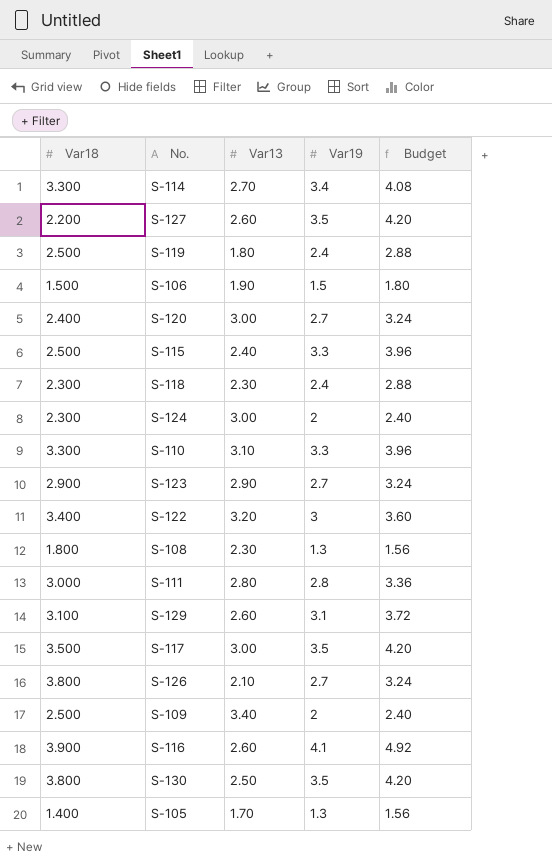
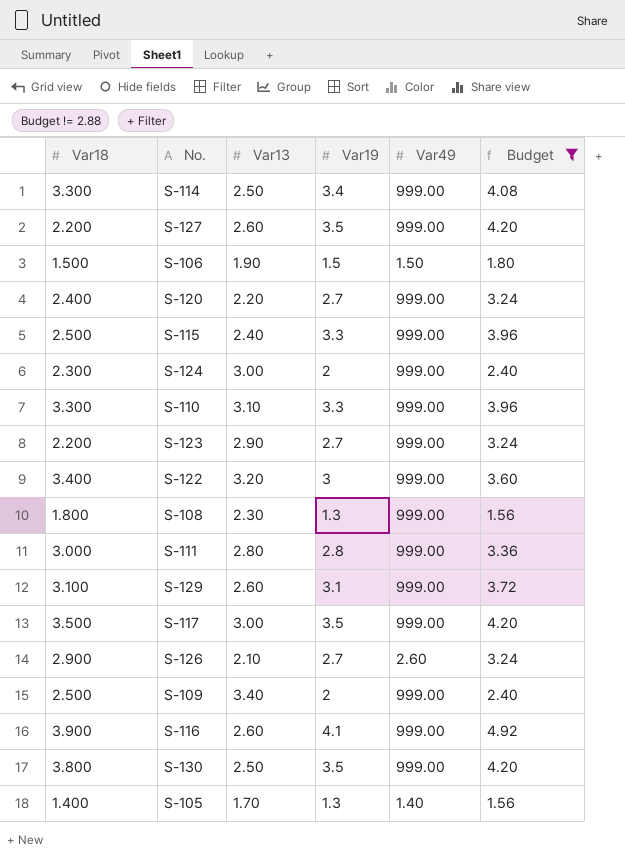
filter: none -> Budget != 2.88
column Var49 | position: none -> 5
S-114 | Var13: 2.70 -> 2.50
S-120 | Var13: 3.00 -> 2.20
S-123 | Var18: 2.900 -> 2.200
S-126 | Var18: 3.800 -> 2.900

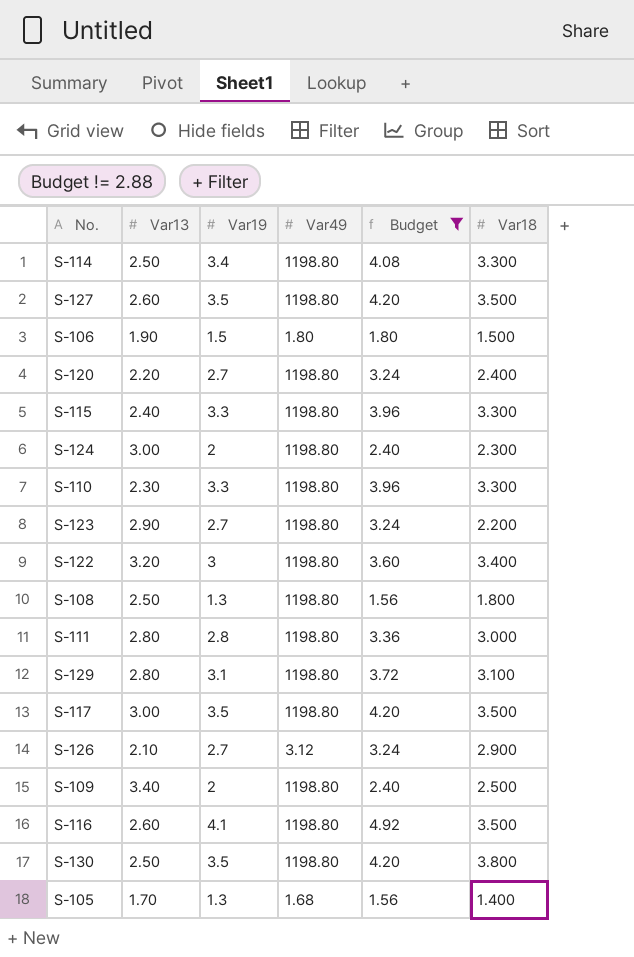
column Var18 | position: 1 -> 6
S-114 | Var49: 999.00 -> 1198.80
S-127 | Var49: 999.00 -> 1198.80
S-127 | Var18: 2.200 -> 3.500
S-106 | Var49: 1.50 -> 1.80
S-120 | Var49: 999.00 -> 1198.80
S-115 | Var49: 999.00 -> 1198.80
S-115 | Var18: 2.500 -> 3.300
S-124 | Var49: 999.00 -> 1198.80
S-110 | Var13: 3.10 -> 2.30
S-110 | Var49: 999.00 -> 1198.80
S-123 | Var49: 999.00 -> 1198.80
S-122 | Var49: 999.00 -> 1198.80
S-108 | Var13: 2.30 -> 2.50
S-108 | Var49: 999.00 -> 1198.80
S-111 | Var49: 999.00 -> 1198.80
S-129 | Var13: 2.60 -> 2.80
S-129 | Var49: 999.00 -> 1198.80
S-117 | Var49: 999.00 -> 1198.80
S-126 | Var49: 2.60 -> 3.12
S-109 | Var49: 999.00 -> 1198.80
S-116 | Var49: 999.00 -> 1198.80
S-116 | Var18: 3.900 -> 3.500
S-130 | Var49: 999.00 -> 1198.80
S-105 | Var49: 1.40 -> 1.68

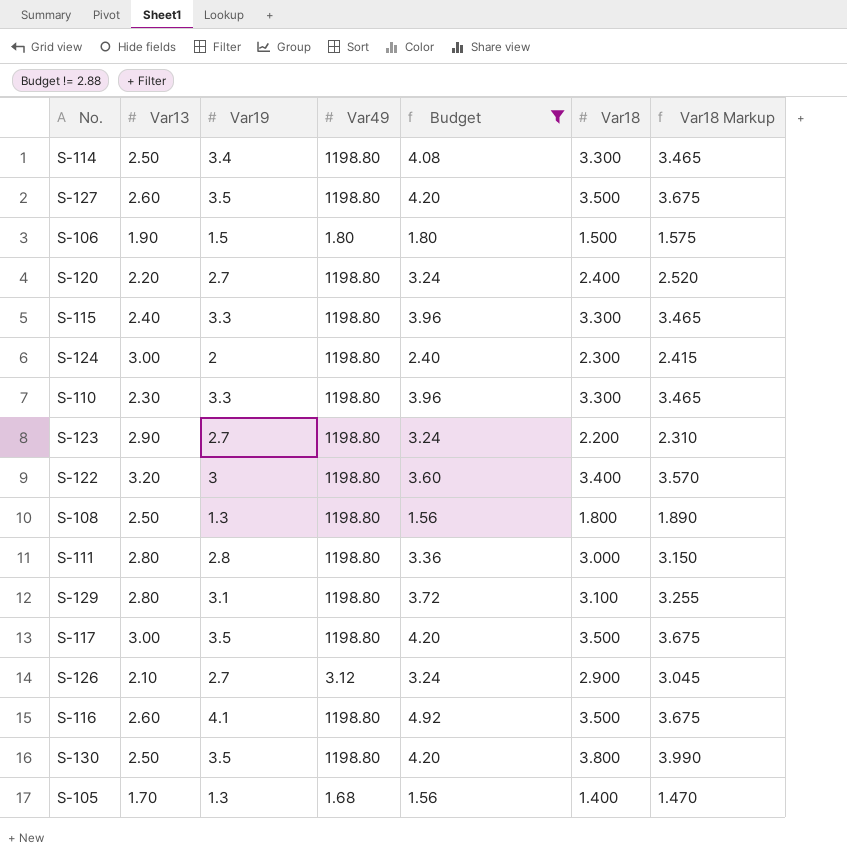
column Var18 Markup | formula: none -> [Var18] * 1.05
row S-109: 3.40 | 2 | 1198.80 | 2.40 | 2.500 -> none

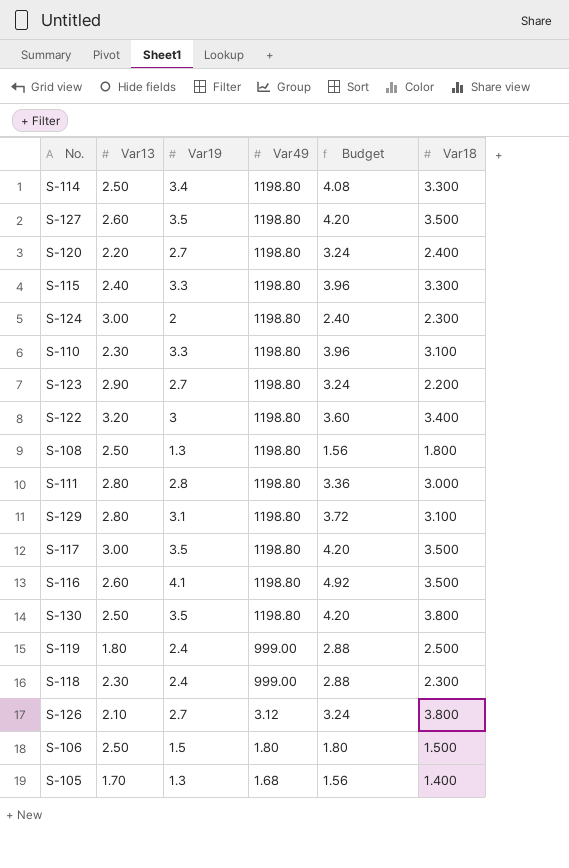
filter: Budget != 2.88 -> none
row order: none -> Var49 descending
column Var18 Markup | formula: [Var18] * 1.05 -> none
S-110 | Var18: 3.300 -> 3.100
S-126 | Var18: 2.900 -> 3.800
S-106 | Var13: 1.90 -> 2.50

